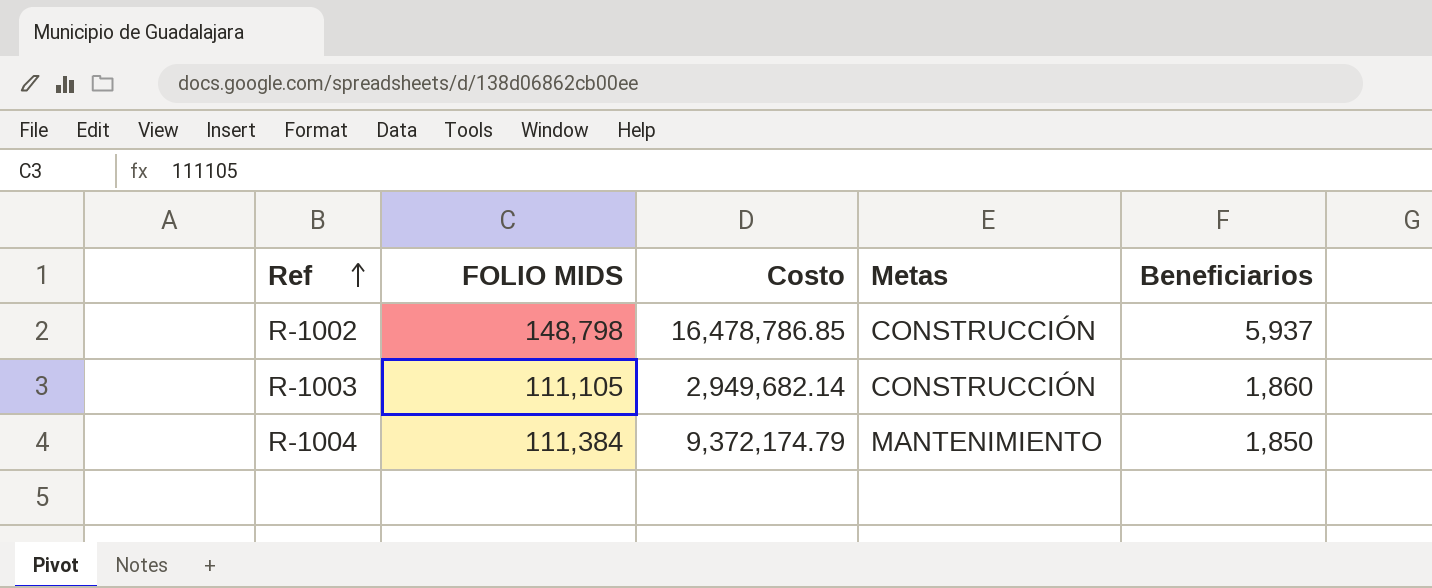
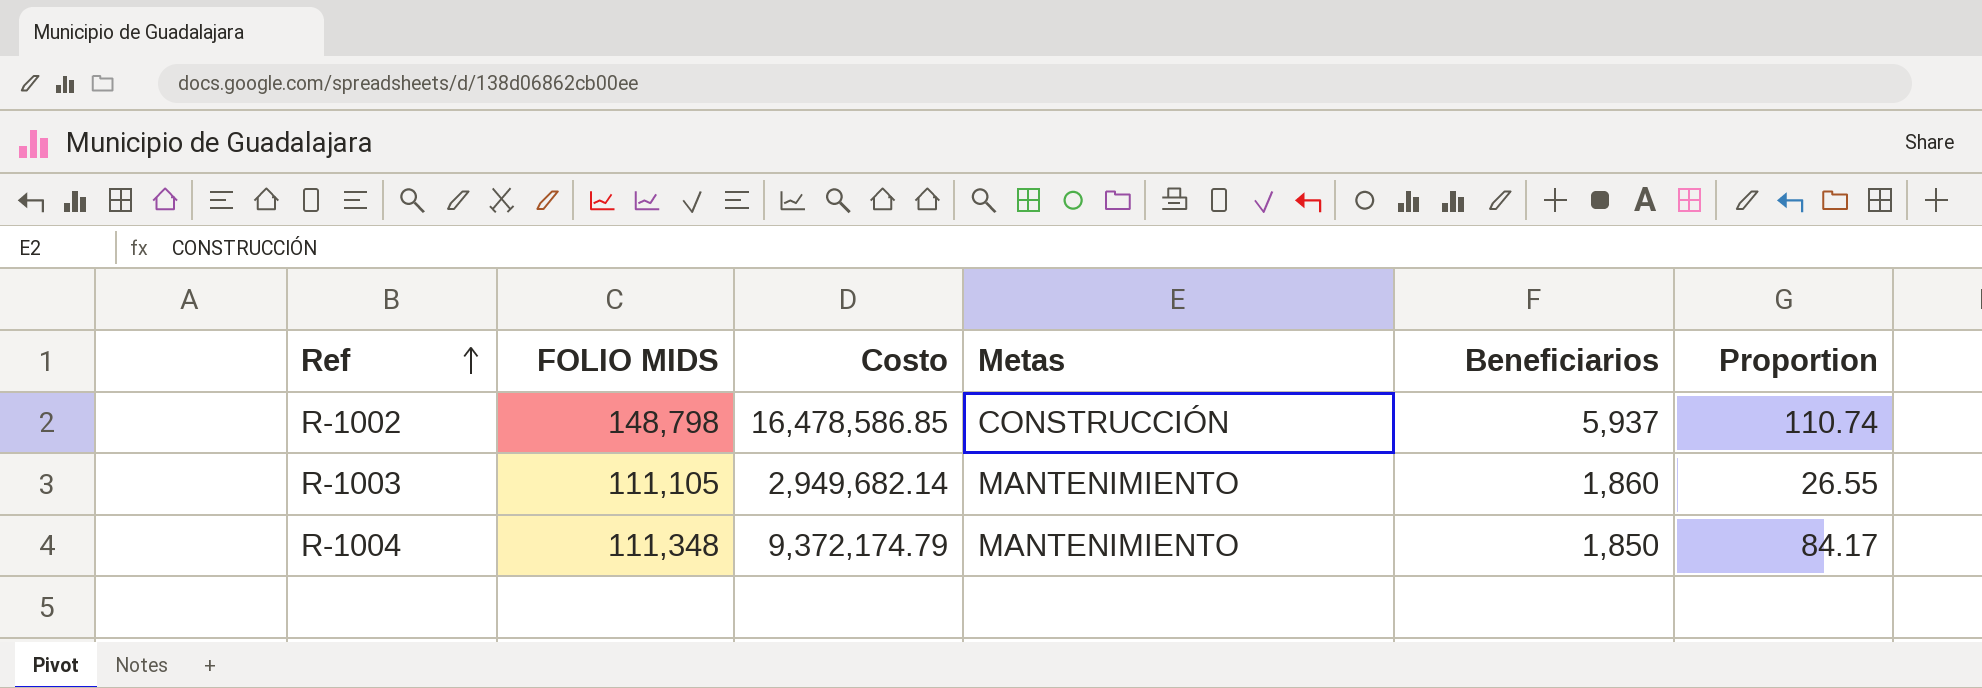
column Proportion | formula: none -> [Costo] / [FOLIO MIDS]
R-1002 | Costo: 16,478,786.85 -> 16,478,586.85
R-1003 | Metas: CONSTRUCCIÓN -> MANTENIMIENTO
R-1004 | FOLIO MIDS: 111,384 -> 111,348

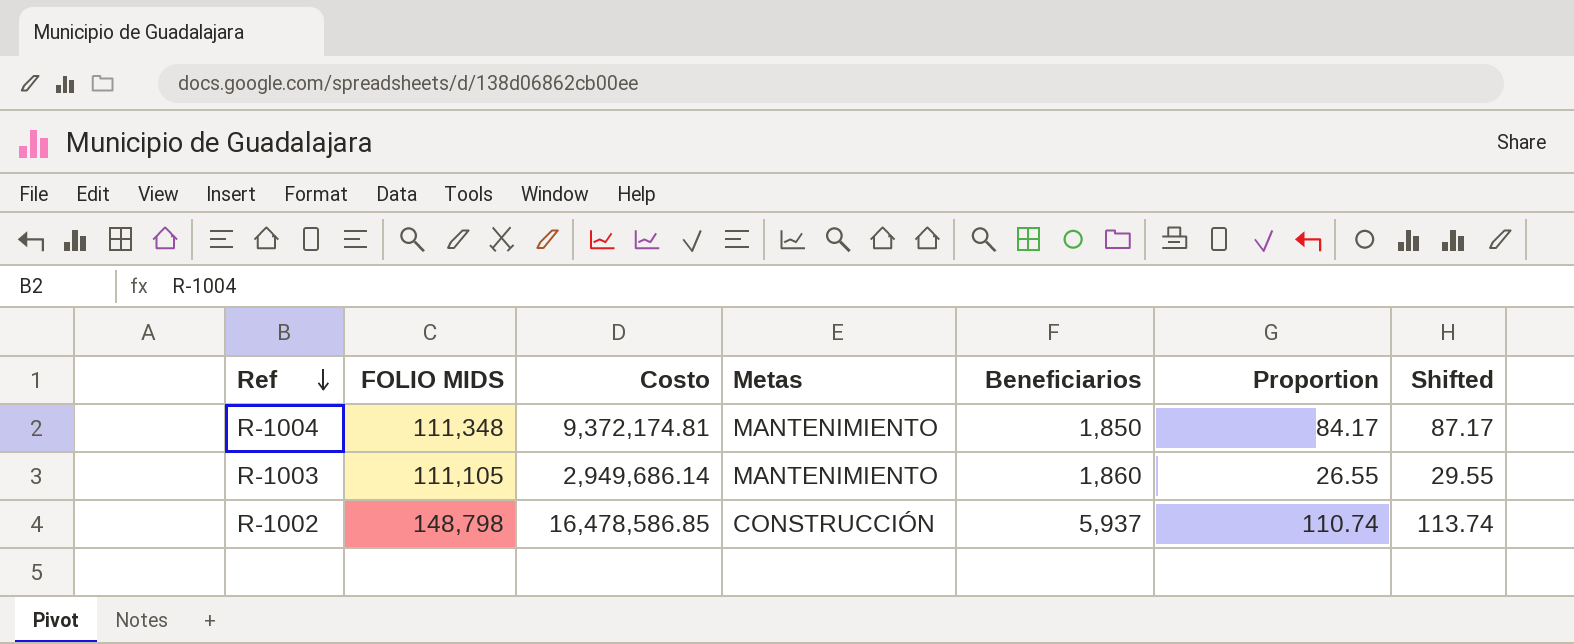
row order: Ref ascending -> Ref descending
column Shifted | formula: none -> [Proportion] + 3
R-1004 | Costo: 9,372,174.79 -> 9,372,174.81
R-1003 | Costo: 2,949,682.14 -> 2,949,686.14

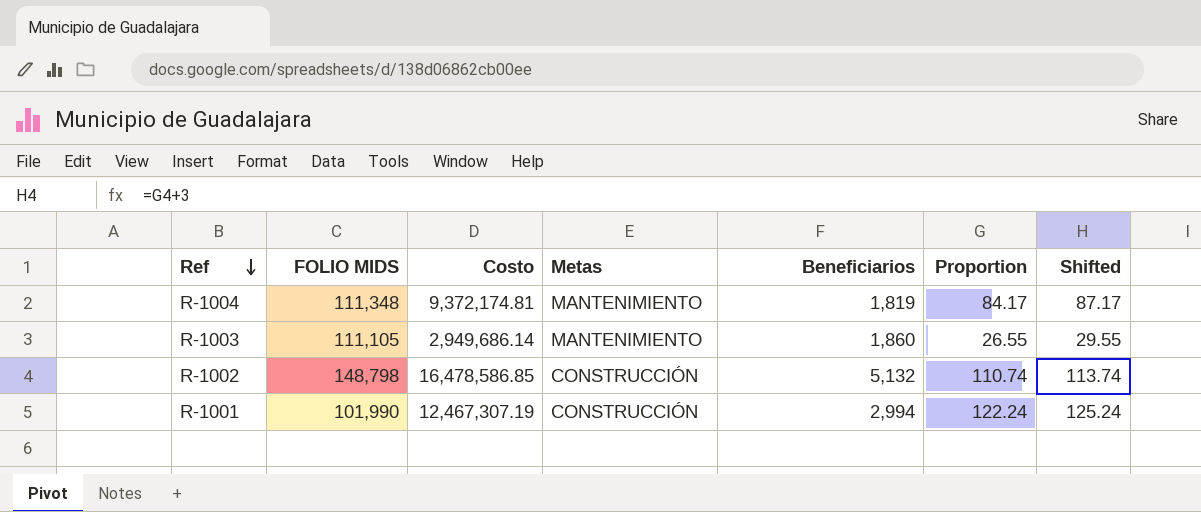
R-1004 | Beneficiarios: 1,850 -> 1,819
R-1002 | Beneficiarios: 5,937 -> 5,132
row R-1001: none -> 101,990 | 12,467,307.19 | CONSTRUCCIÓN | 2,994 | 122.24 | 125.24

